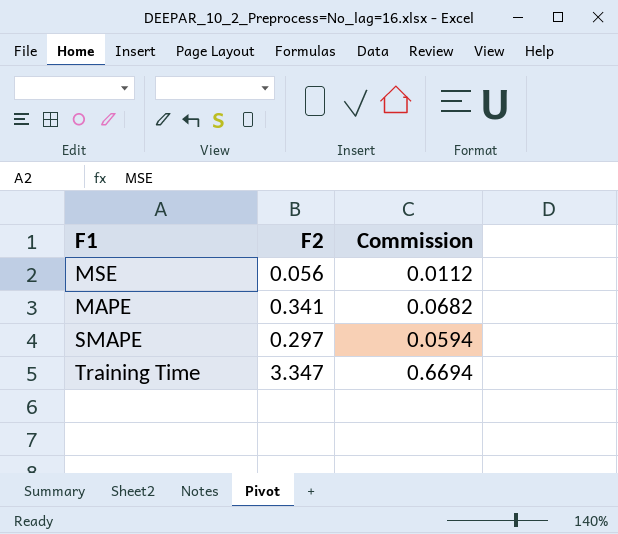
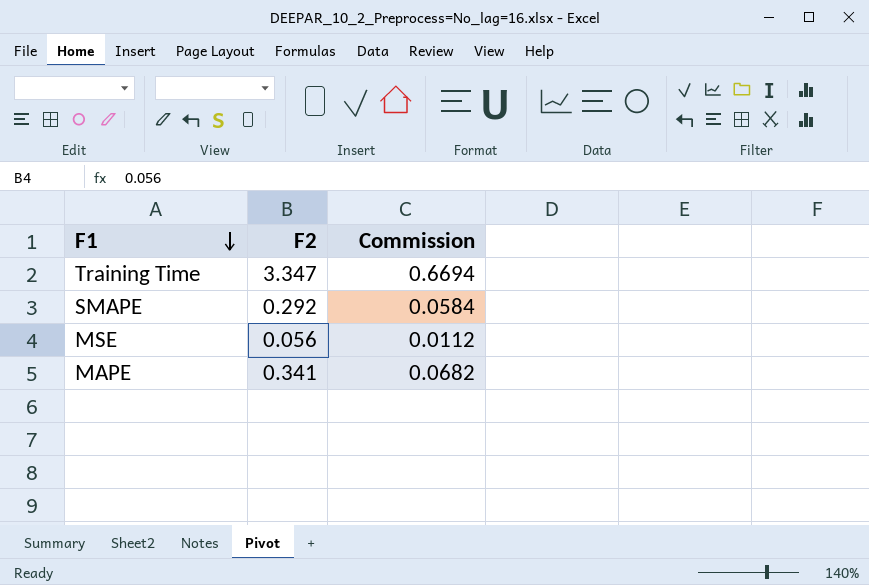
row order: none -> F1 descending
SMAPE | F2: 0.297 -> 0.292
SMAPE | Commission: 0.0594 -> 0.0584

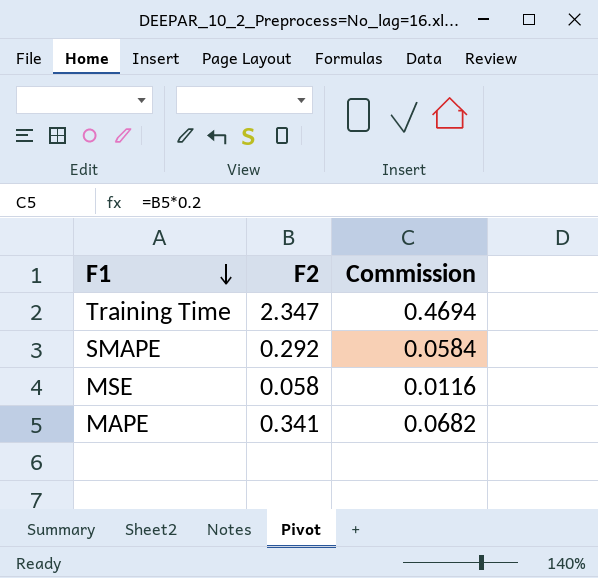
Training Time | F2: 3.347 -> 2.347
Training Time | Commission: 0.6694 -> 0.4694
MSE | F2: 0.056 -> 0.058
MSE | Commission: 0.0112 -> 0.0116

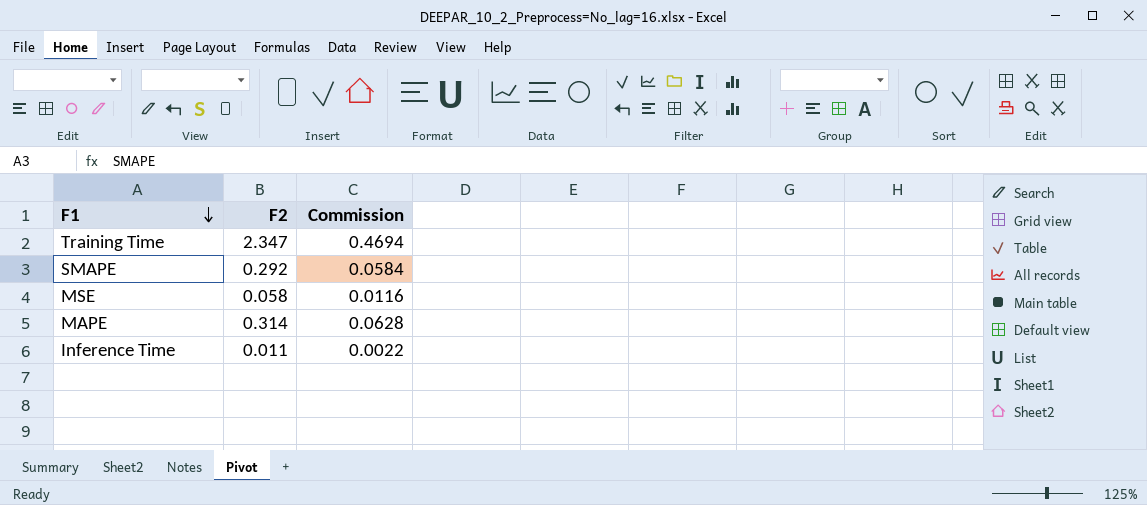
MAPE | F2: 0.341 -> 0.314
MAPE | Commission: 0.0682 -> 0.0628
row Inference Time: none -> 0.011 | 0.0022

